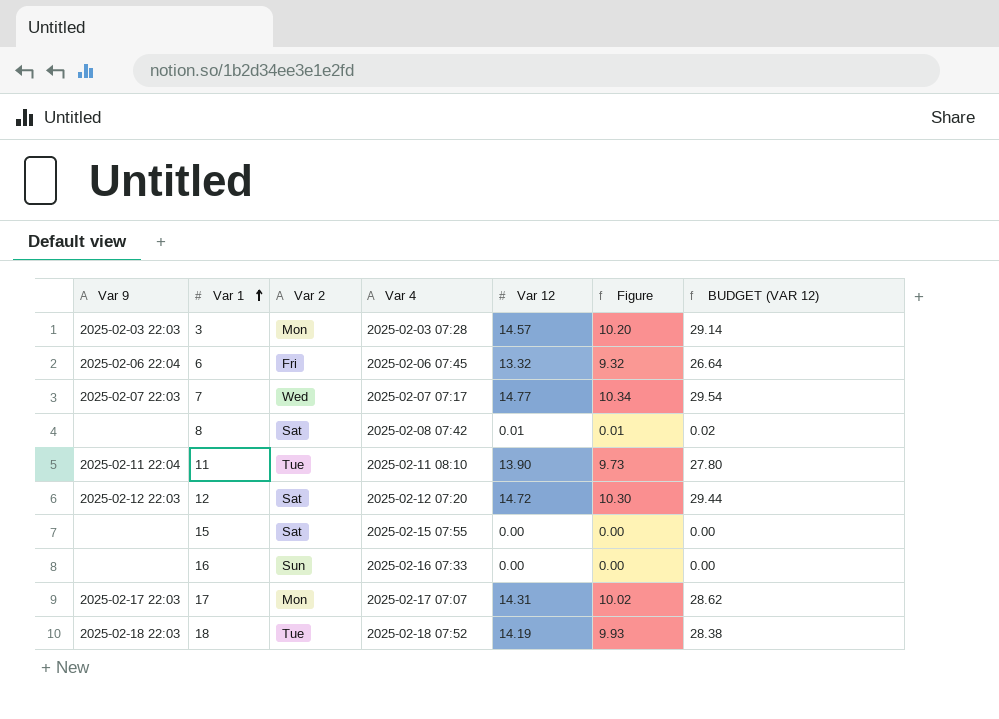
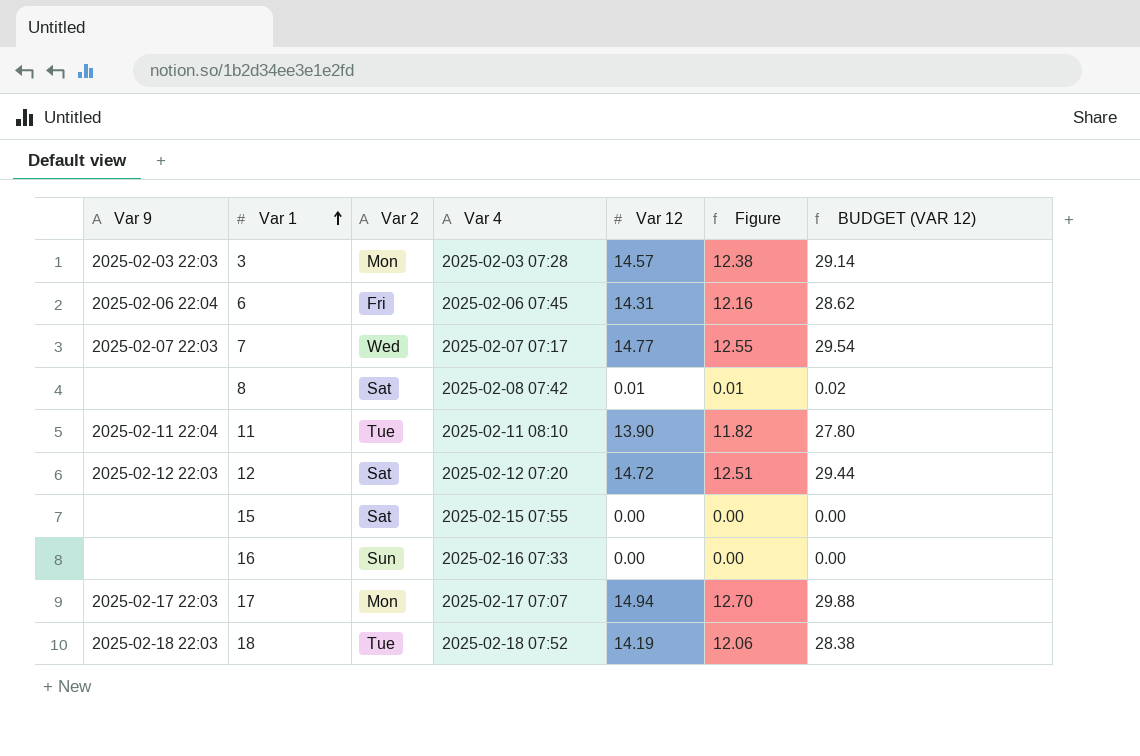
column Figure | formula: [Var 12] * 0.7 -> [Var 12] * 0.85
6 | Var 12: 13.32 -> 14.31
6 | BUDGET (VAR 12): 26.64 -> 28.62
17 | Var 12: 14.31 -> 14.94
17 | BUDGET (VAR 12): 28.62 -> 29.88

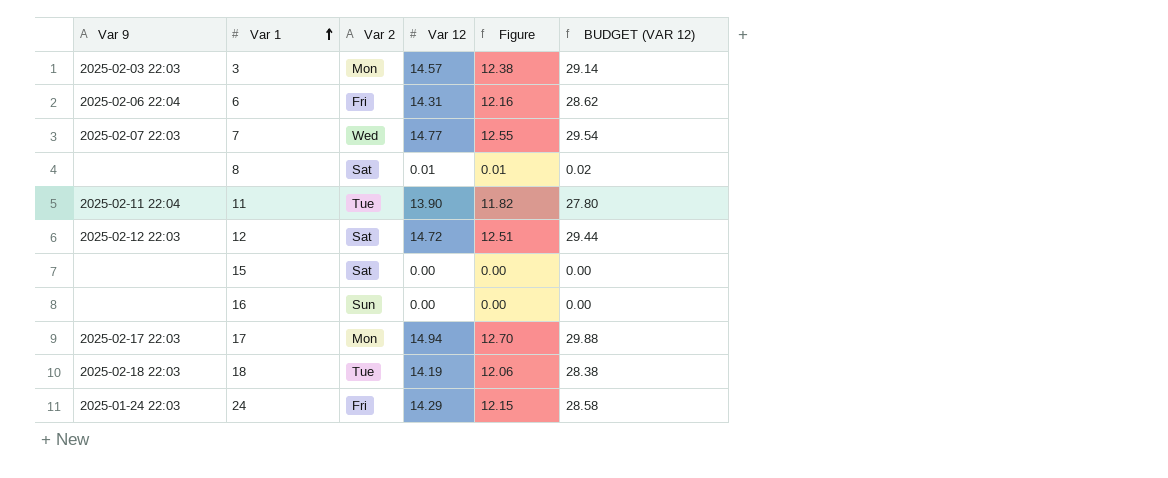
column Var 4 | position: 4 -> none
row 24: none -> 2025-01-24 22:03 | Fri | 14.29 | 12.15 | 28.58

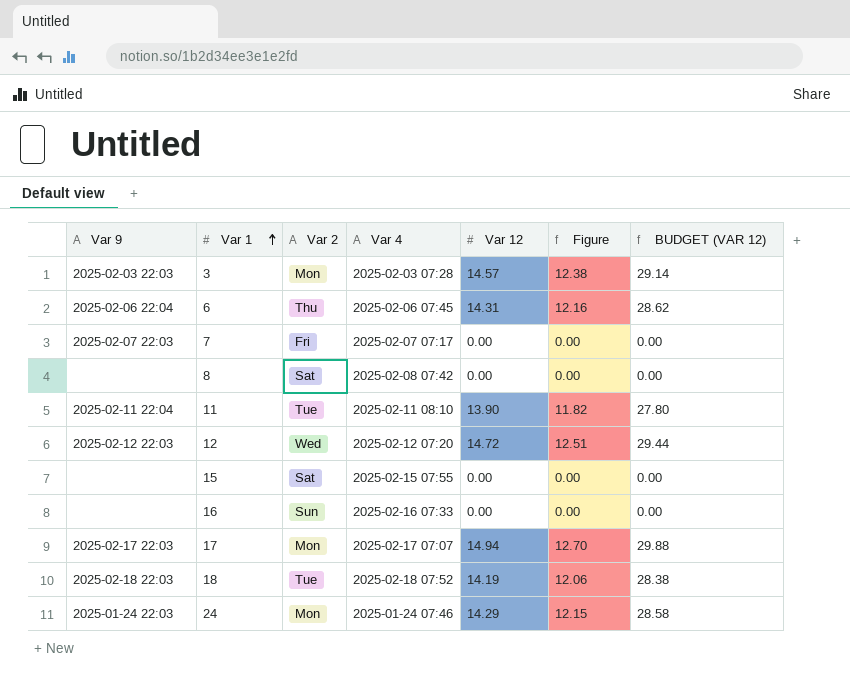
column Var 4 | position: none -> 4
6 | Var 2: Fri -> Thu
7 | Var 2: Wed -> Fri
7 | Var 12: 14.77 -> 0.00
7 | Figure: 12.55 -> 0.00
7 | BUDGET (VAR 12): 29.54 -> 0.00
8 | Var 12: 0.01 -> 0.00
8 | Figure: 0.01 -> 0.00
8 | BUDGET (VAR 12): 0.02 -> 0.00
12 | Var 2: Sat -> Wed
24 | Var 2: Fri -> Mon

